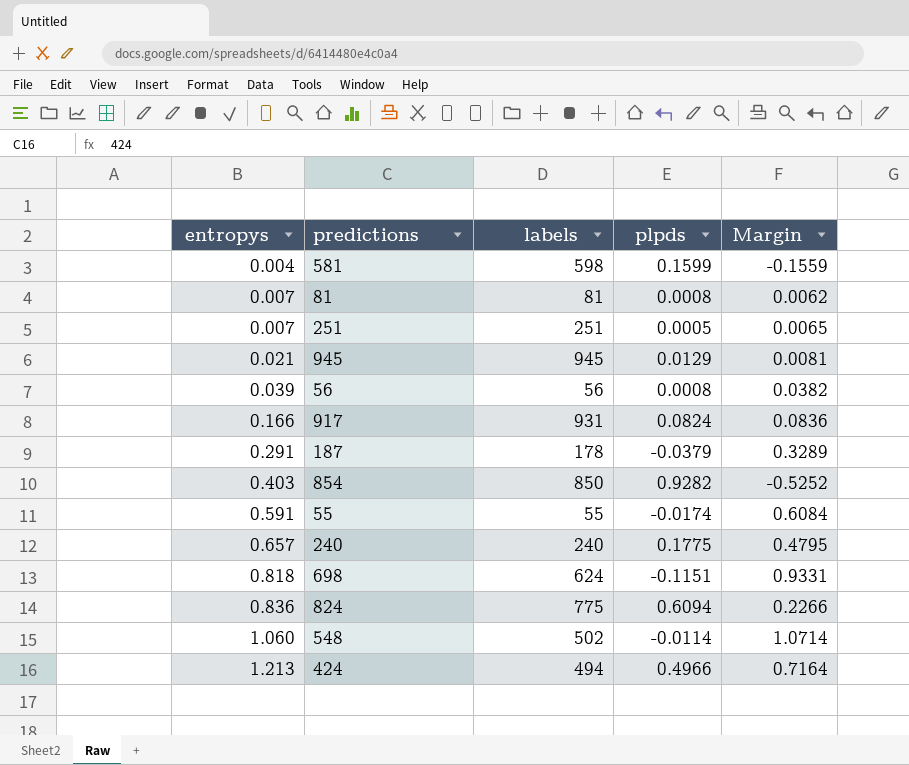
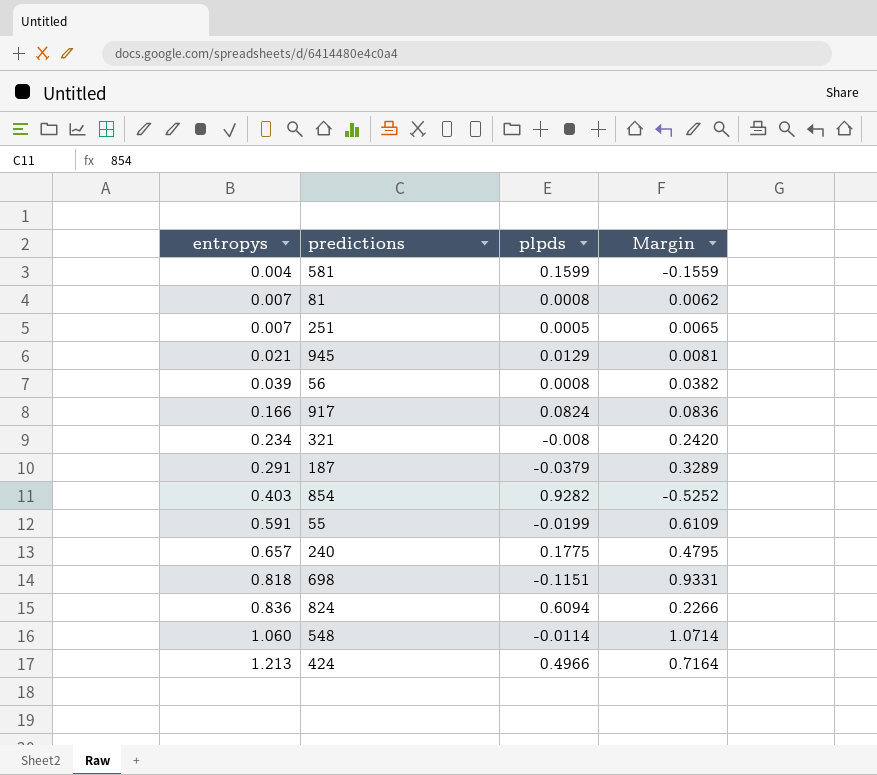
column labels | position: 3 -> none
row 321: none -> 0.234 | -0.008 | 0.2420
55 | plpds: -0.0174 -> -0.0199
55 | Margin: 0.6084 -> 0.6109

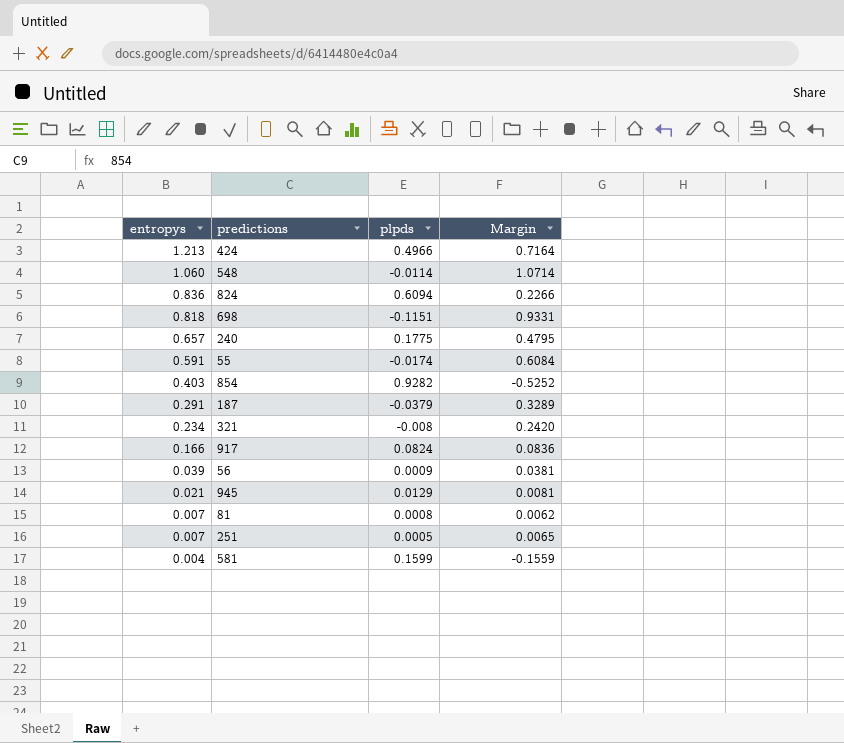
row order: entropys ascending -> entropys descending
55 | plpds: -0.0199 -> -0.0174
55 | Margin: 0.6109 -> 0.6084
56 | plpds: 0.0008 -> 0.0009
56 | Margin: 0.0382 -> 0.0381

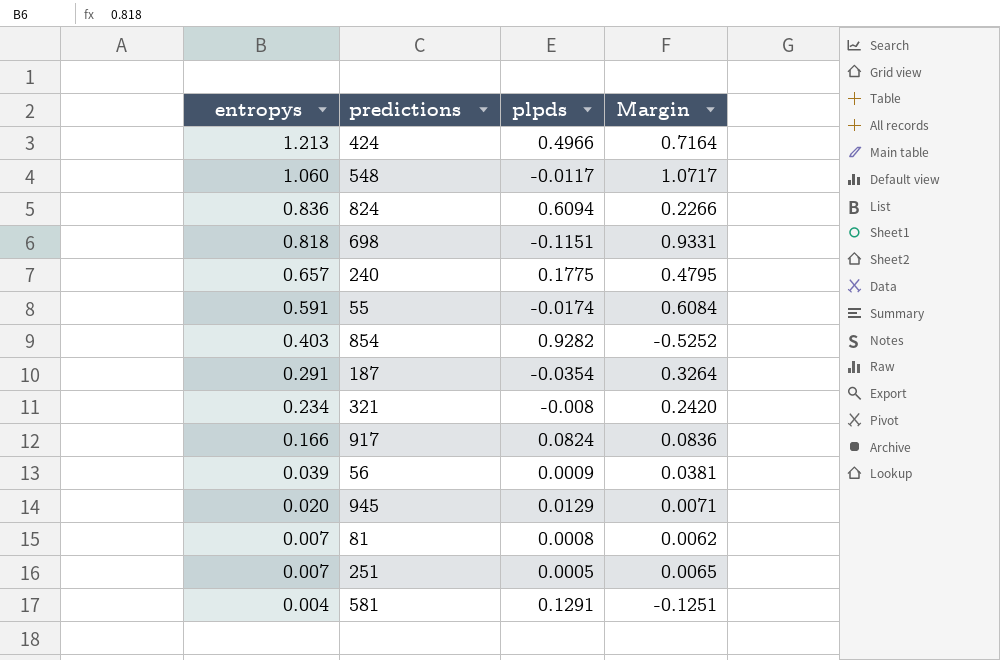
548 | plpds: -0.0114 -> -0.0117
548 | Margin: 1.0714 -> 1.0717
187 | plpds: -0.0379 -> -0.0354
187 | Margin: 0.3289 -> 0.3264
945 | entropys: 0.021 -> 0.020
945 | Margin: 0.0081 -> 0.0071
581 | plpds: 0.1599 -> 0.1291
581 | Margin: -0.1559 -> -0.1251

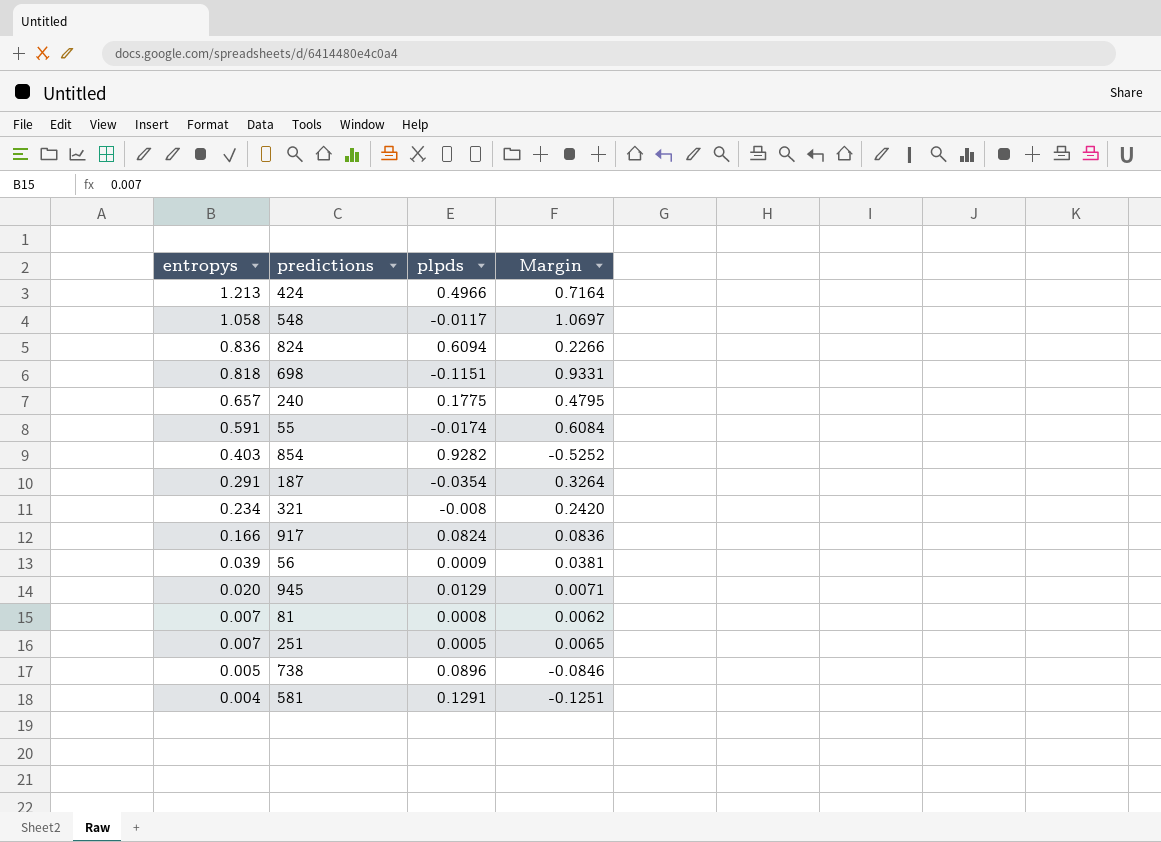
548 | entropys: 1.060 -> 1.058
548 | Margin: 1.0717 -> 1.0697
row 738: none -> 0.005 | 0.0896 | -0.0846

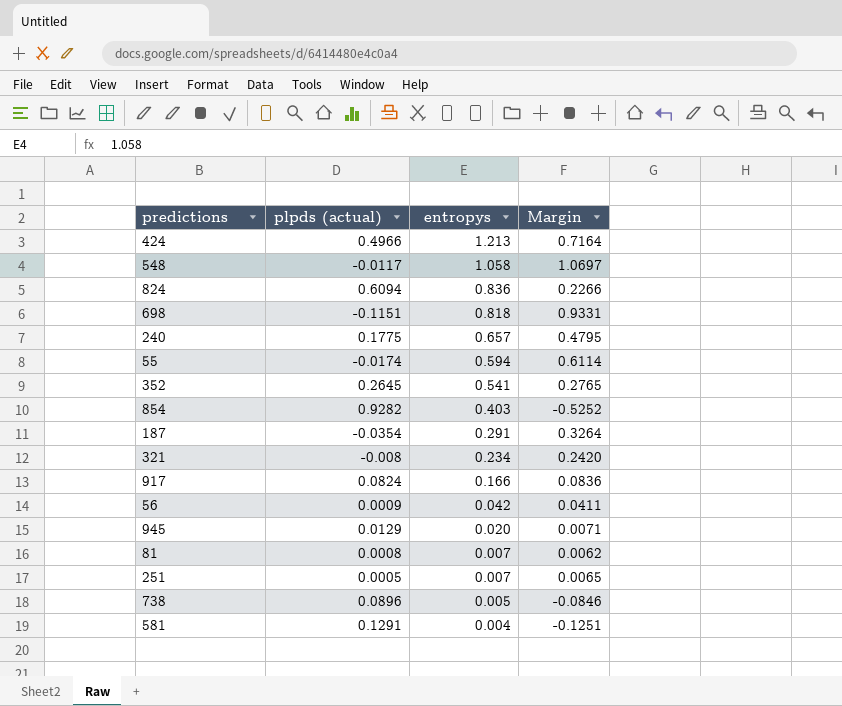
column name: plpds -> plpds (actual)
column entropys | position: 1 -> 3
55 | entropys: 0.591 -> 0.594
55 | Margin: 0.6084 -> 0.6114
row 352: none -> 0.2645 | 0.541 | 0.2765
56 | entropys: 0.039 -> 0.042
56 | Margin: 0.0381 -> 0.0411

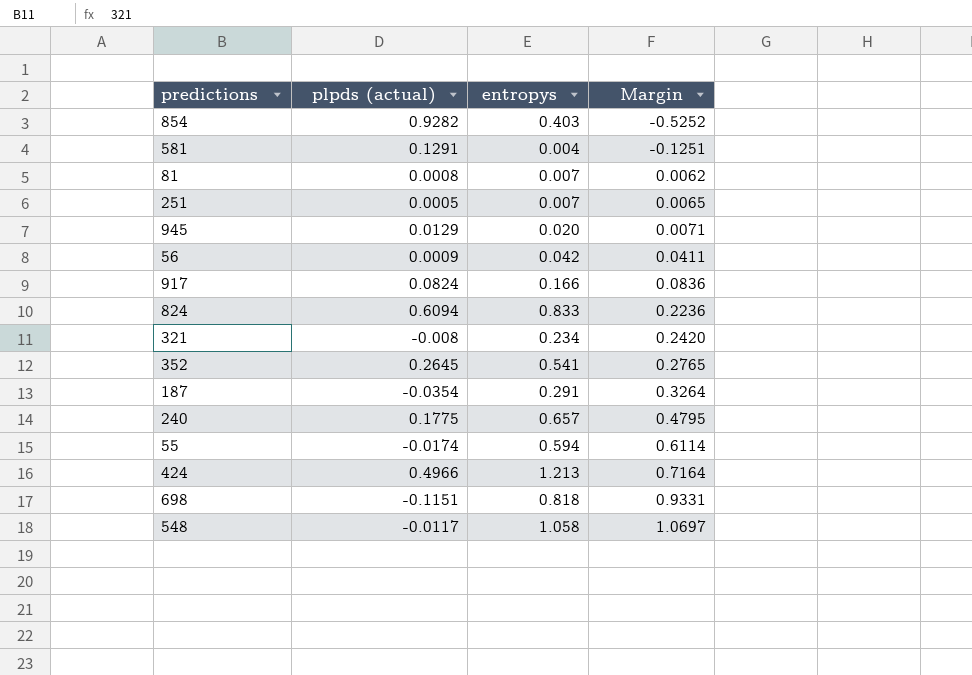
row order: entropys descending -> Margin ascending
row 738: 0.0896 | 0.005 | -0.0846 -> none
824 | entropys: 0.836 -> 0.833
824 | Margin: 0.2266 -> 0.2236

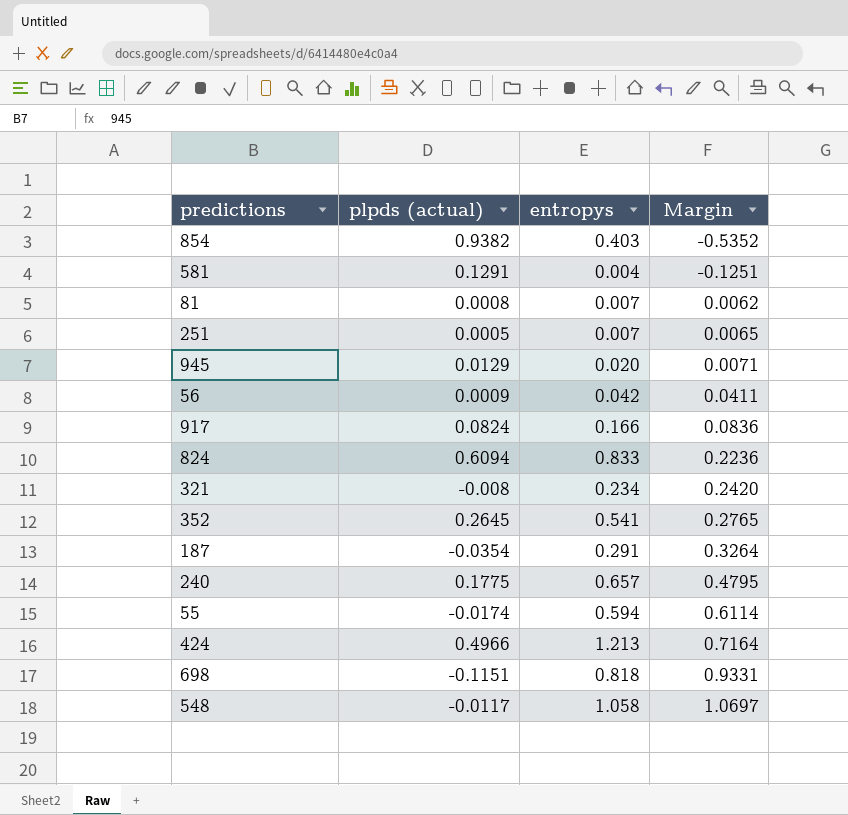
854 | plpds (actual): 0.9282 -> 0.9382
854 | Margin: -0.5252 -> -0.5352

